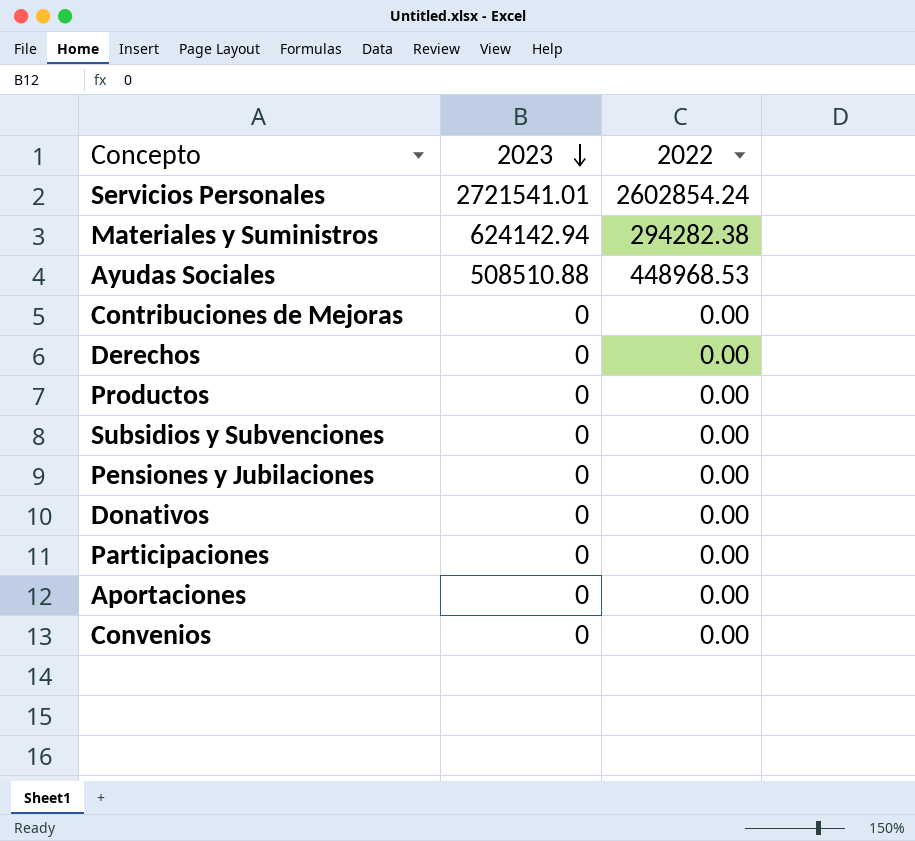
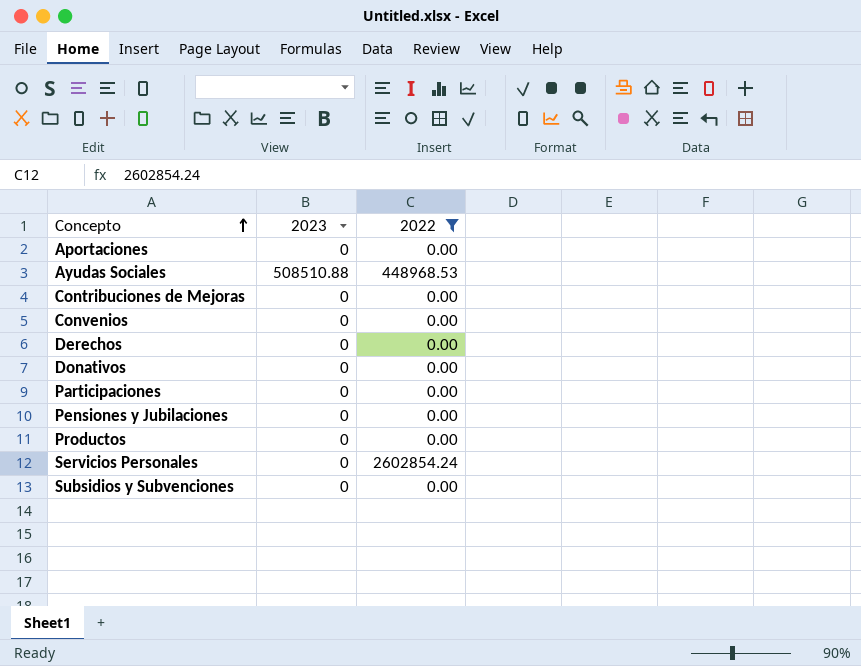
filter: none -> 2022 != 294282.38
row order: 2023 descending -> Concepto ascending
Servicios Personales | 2023: 2721541.01 -> 0

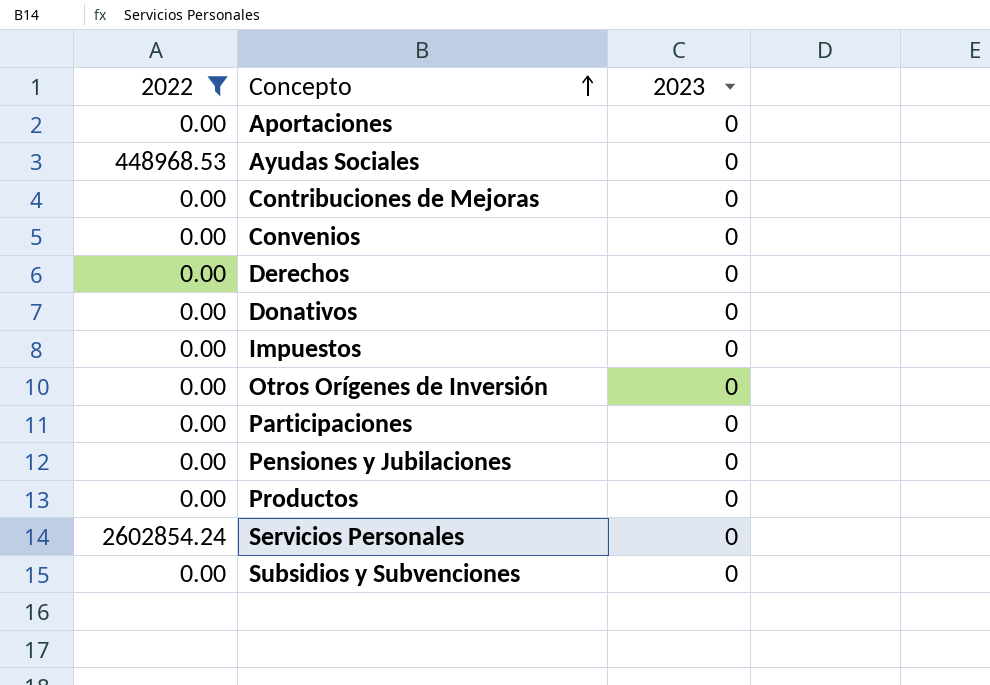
column 2022 | position: 3 -> 1
Ayudas Sociales | 2023: 508510.88 -> 0
row Impuestos: none -> 0.00 | 0
row Otros Orígenes de Inversión: none -> 0.00 | 0

